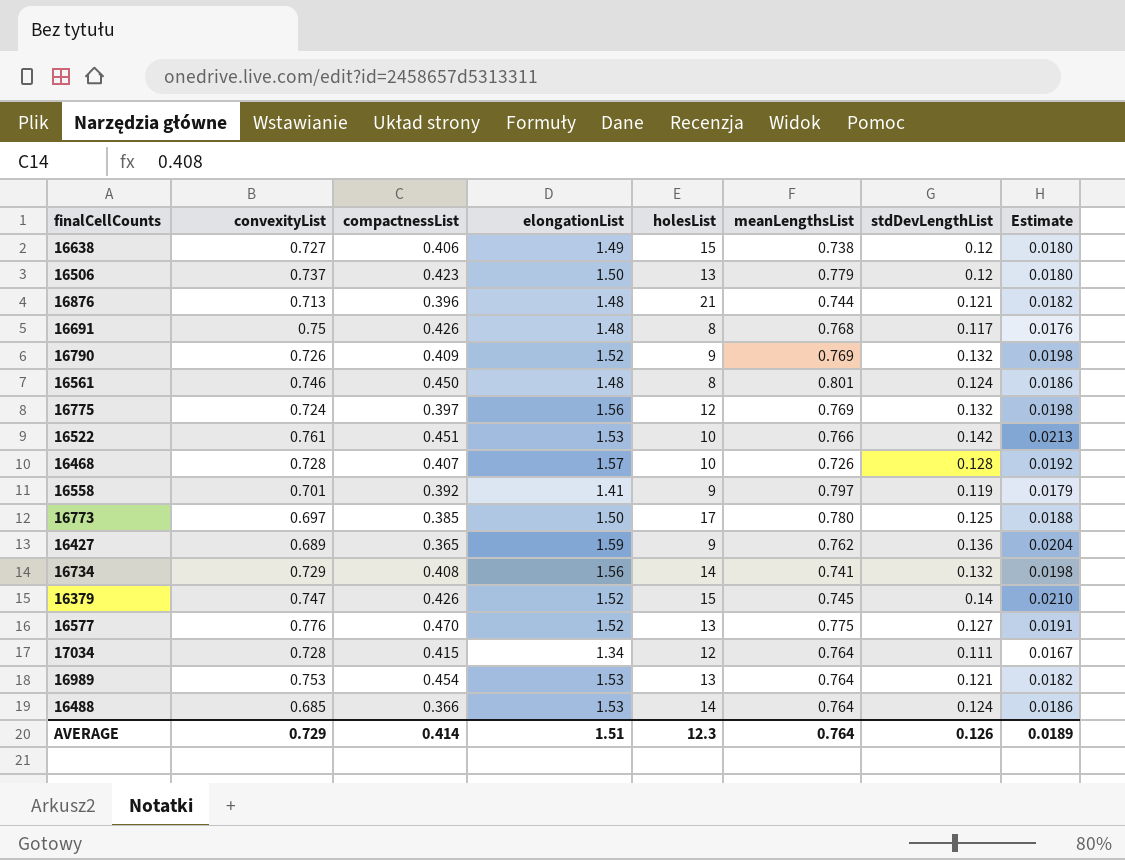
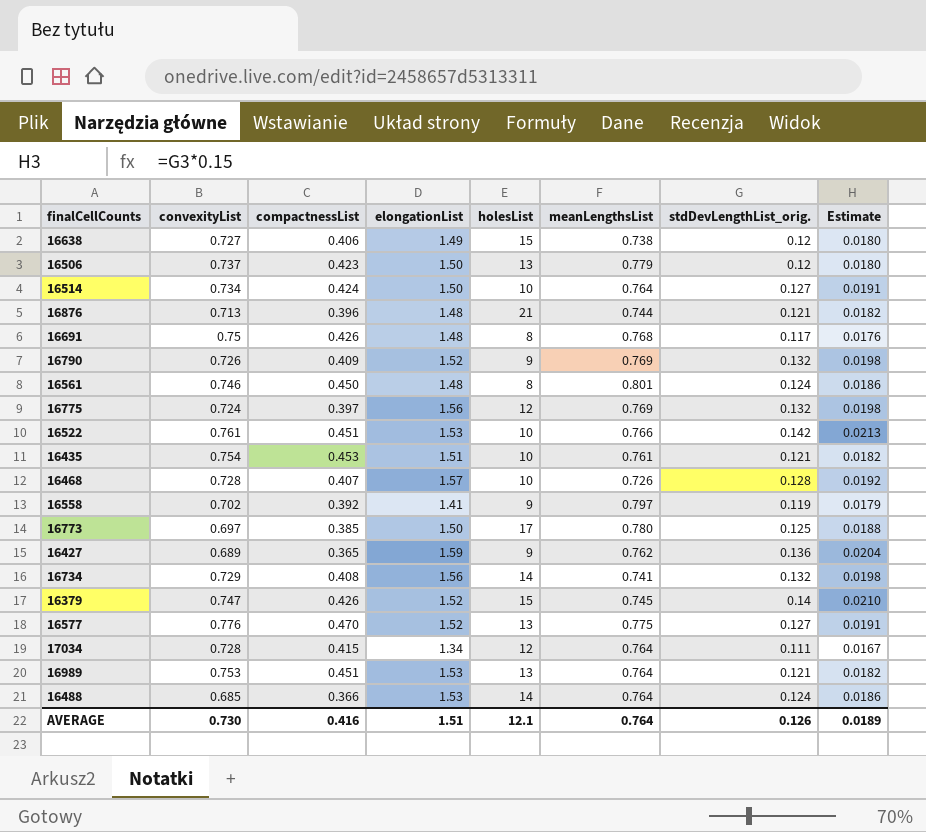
column name: stdDevLengthList -> stdDevLengthList_orig.
row 16514: none -> 0.734 | 0.424 | 1.50 | 10 | 0.764 | 0.127 | 0.0191
row 16435: none -> 0.754 | 0.453 | 1.51 | 10 | 0.761 | 0.121 | 0.0182
16558 | convexityList: 0.701 -> 0.702
16989 | compactnessList: 0.454 -> 0.451
AVERAGE | convexityList: 0.729 -> 0.730
AVERAGE | compactnessList: 0.414 -> 0.416
AVERAGE | holesList: 12.3 -> 12.1

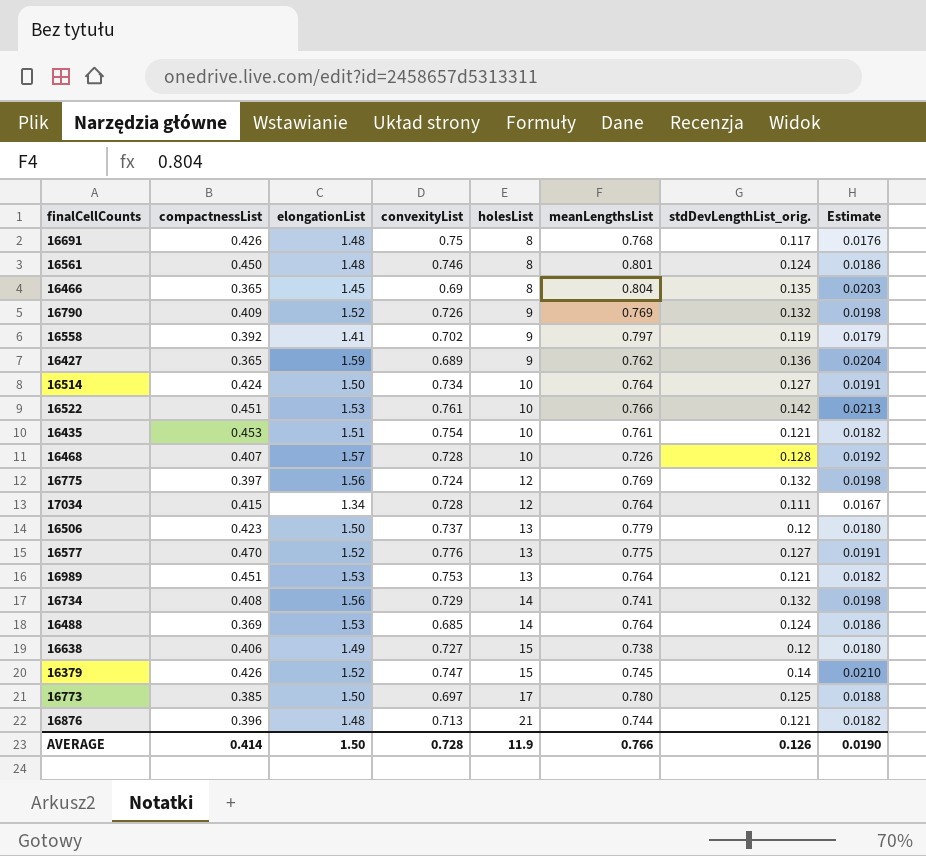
row order: none -> holesList ascending
column convexityList | position: 2 -> 4
row 16466: none -> 0.365 | 1.45 | 0.69 | 8 | 0.804 | 0.135 | 0.0203
16488 | compactnessList: 0.366 -> 0.369
AVERAGE | compactnessList: 0.416 -> 0.414
AVERAGE | elongationList: 1.51 -> 1.50
AVERAGE | convexityList: 0.730 -> 0.728
AVERAGE | holesList: 12.1 -> 11.9
AVERAGE | meanLengthsList: 0.764 -> 0.766
AVERAGE | Estimate: 0.0189 -> 0.0190

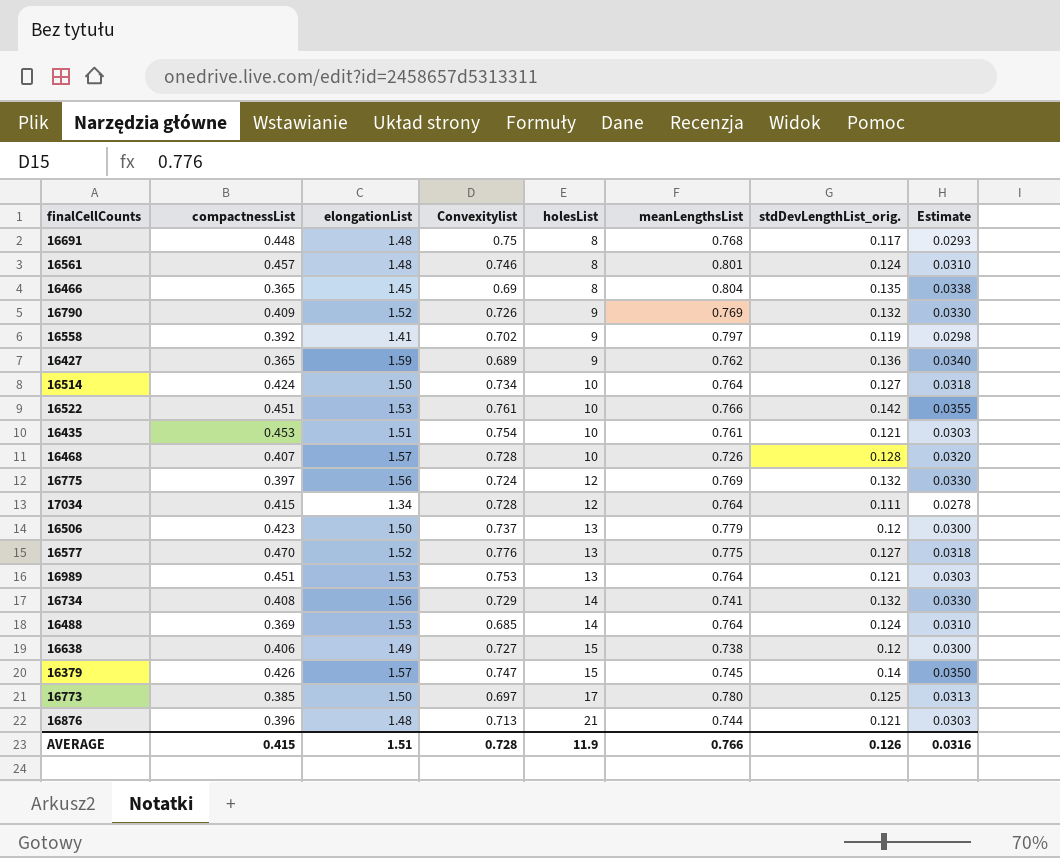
column name: convexityList -> Convexitylist
column Estimate | formula: [stdDevLengthList_orig.] * 0.15 -> [stdDevLengthList_orig.] * 0.25
16691 | compactnessList: 0.426 -> 0.448
16561 | compactnessList: 0.450 -> 0.457
16379 | elongationList: 1.52 -> 1.57
AVERAGE | compactnessList: 0.414 -> 0.415
AVERAGE | elongationList: 1.50 -> 1.51
AVERAGE | Estimate: 0.0190 -> 0.0316

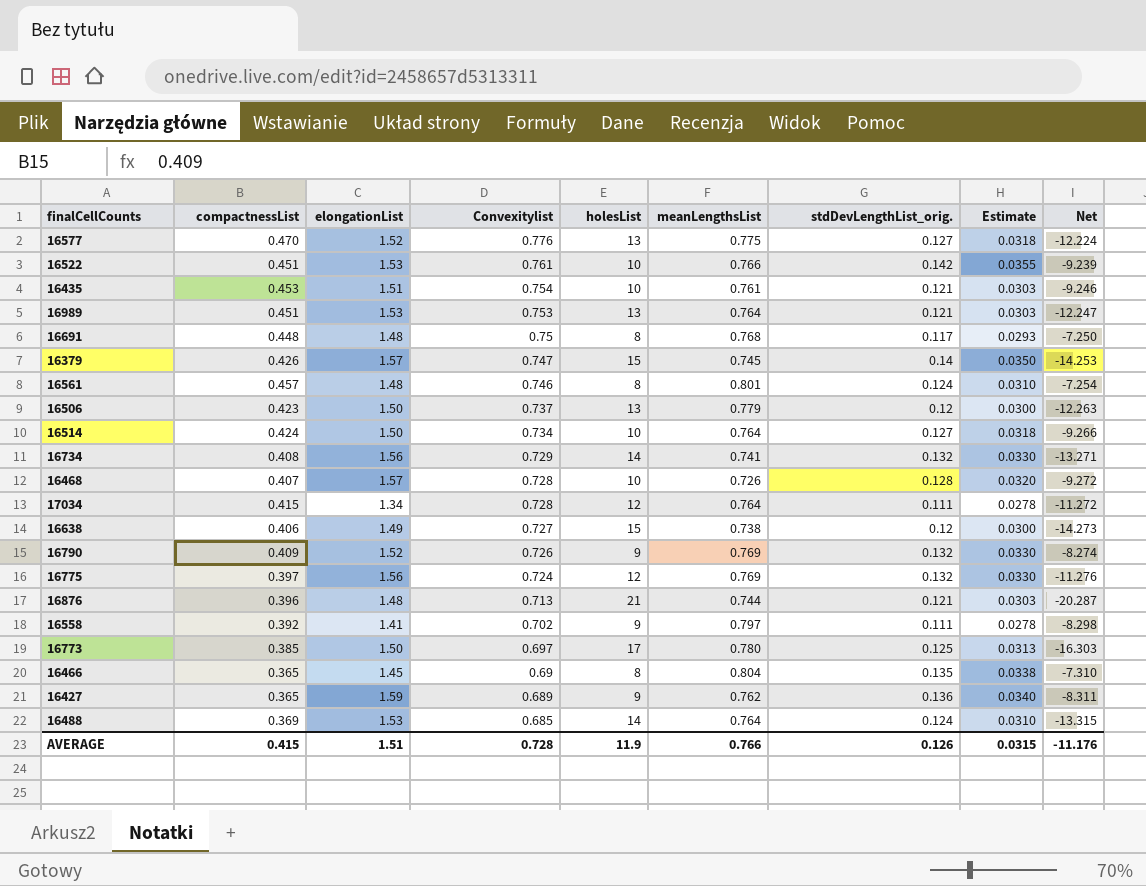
row order: holesList ascending -> Convexitylist descending
column Net | formula: none -> [Convexitylist] - [holesList]
16558 | stdDevLengthList_orig.: 0.119 -> 0.111
16558 | Estimate: 0.0298 -> 0.0278
AVERAGE | Estimate: 0.0316 -> 0.0315

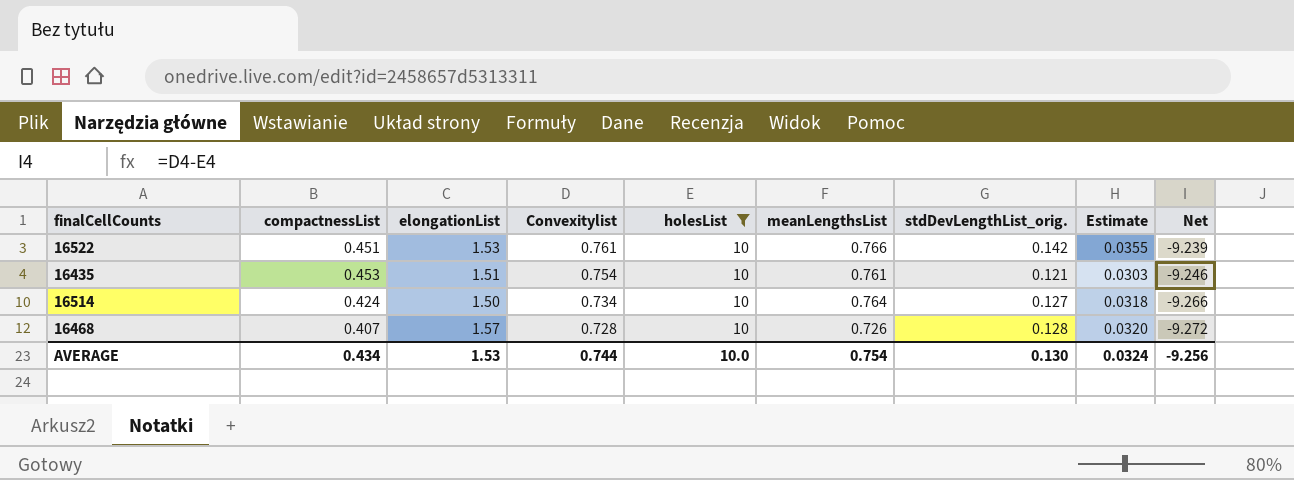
filter: none -> holesList = 10
AVERAGE | compactnessList: 0.415 -> 0.434
AVERAGE | elongationList: 1.51 -> 1.53
AVERAGE | Convexitylist: 0.728 -> 0.744
AVERAGE | holesList: 11.9 -> 10.0
AVERAGE | meanLengthsList: 0.766 -> 0.754
AVERAGE | stdDevLengthList_orig.: 0.126 -> 0.130
AVERAGE | Estimate: 0.0315 -> 0.0324
AVERAGE | Net: -11.176 -> -9.256

